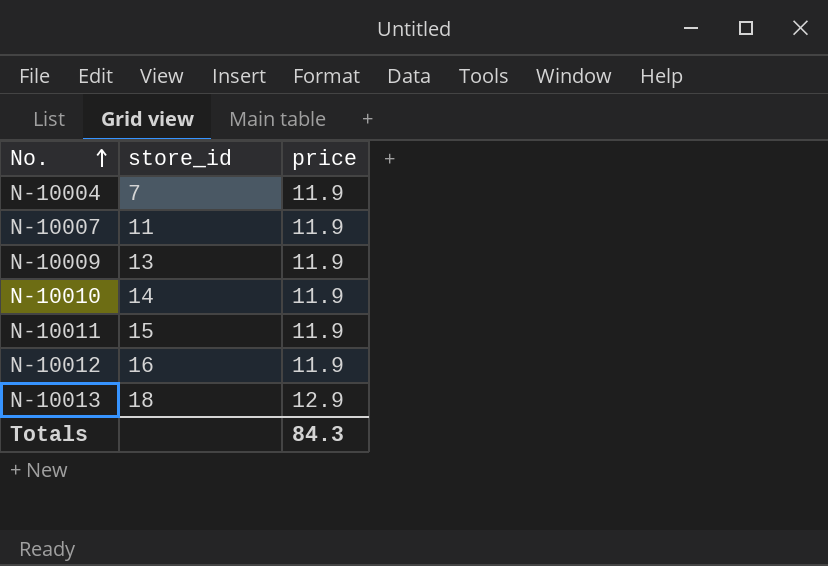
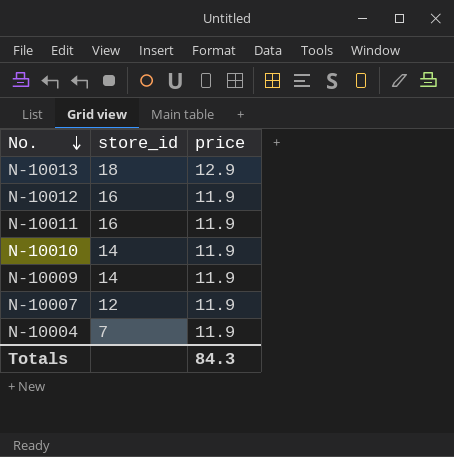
row order: No. ascending -> No. descending
N-10011 | store_id: 15 -> 16
N-10009 | store_id: 13 -> 14
N-10007 | store_id: 11 -> 12

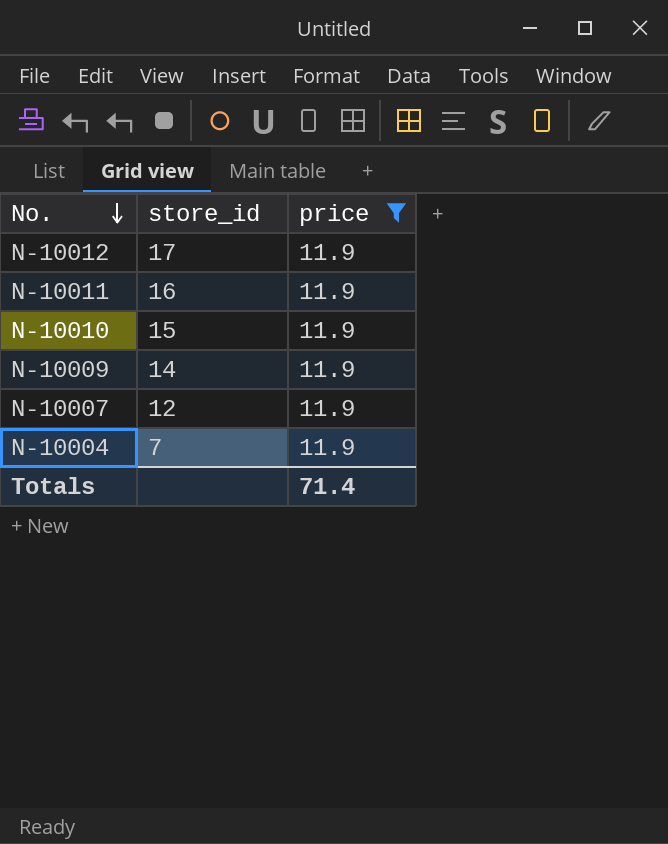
filter: none -> price = 11.9
N-10012 | store_id: 16 -> 17
N-10010 | store_id: 14 -> 15
Totals | price: 84.3 -> 71.4

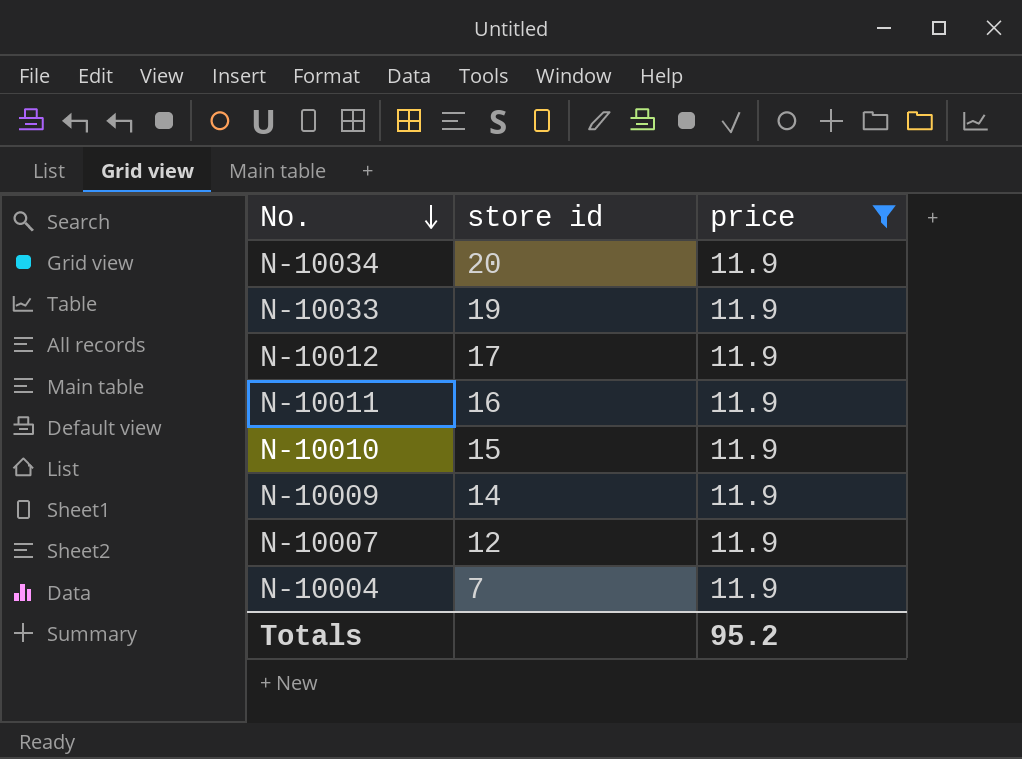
column name: store_id -> store id
row N-10034: none -> 20 | 11.9
row N-10033: none -> 19 | 11.9
Totals | price: 71.4 -> 95.2

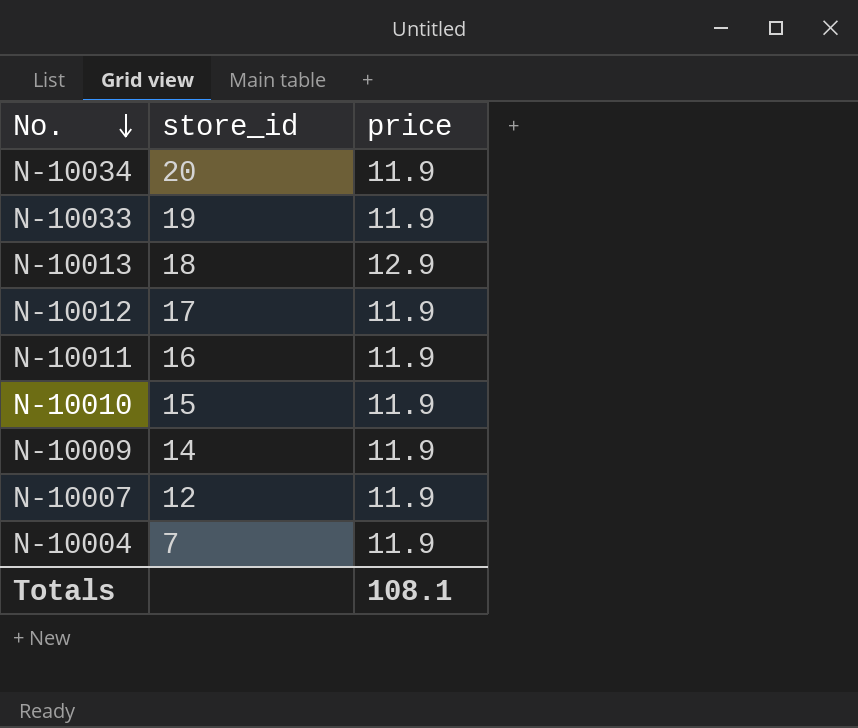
filter: price = 11.9 -> none
column name: store id -> store_id
Totals | price: 95.2 -> 108.1

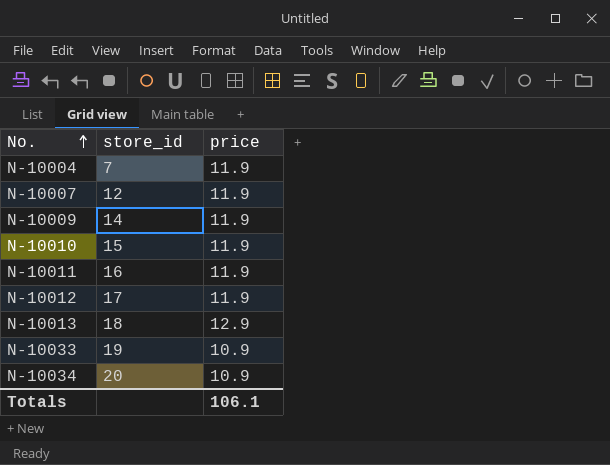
row order: No. descending -> No. ascending
N-10033 | price: 11.9 -> 10.9
N-10034 | price: 11.9 -> 10.9
Totals | price: 108.1 -> 106.1

